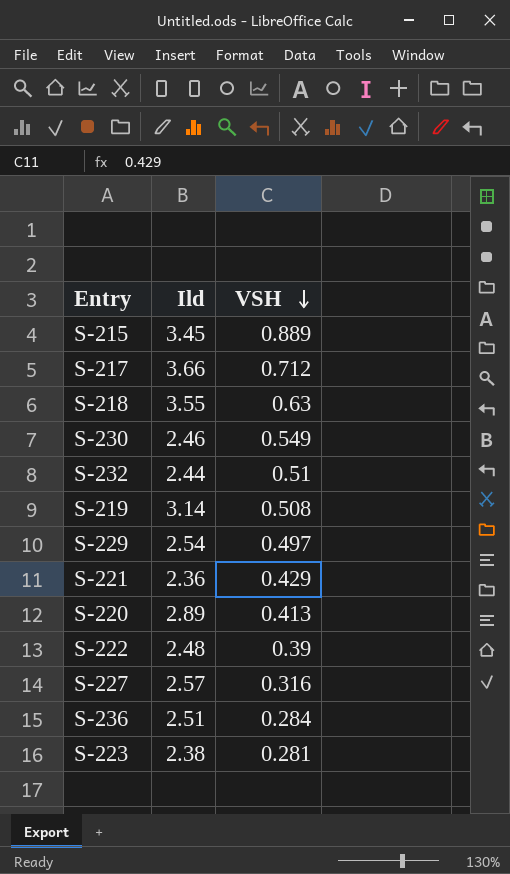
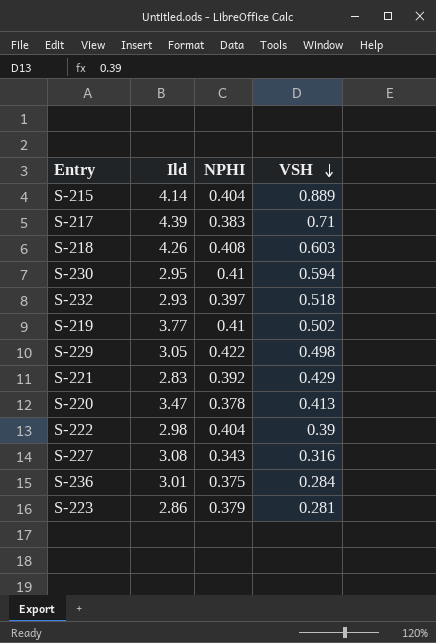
column NPHI | position: none -> 3
S-215 | Ild: 3.45 -> 4.14
S-217 | Ild: 3.66 -> 4.39
S-217 | VSH: 0.712 -> 0.71
S-218 | Ild: 3.55 -> 4.26
S-218 | VSH: 0.63 -> 0.603
S-230 | Ild: 2.46 -> 2.95
S-230 | VSH: 0.549 -> 0.594
S-232 | Ild: 2.44 -> 2.93
S-232 | VSH: 0.51 -> 0.518
S-219 | Ild: 3.14 -> 3.77
S-219 | VSH: 0.508 -> 0.502
S-229 | Ild: 2.54 -> 3.05
S-229 | VSH: 0.497 -> 0.498
S-221 | Ild: 2.36 -> 2.83
S-220 | Ild: 2.89 -> 3.47
S-222 | Ild: 2.48 -> 2.98
S-227 | Ild: 2.57 -> 3.08
S-236 | Ild: 2.51 -> 3.01
S-223 | Ild: 2.38 -> 2.86

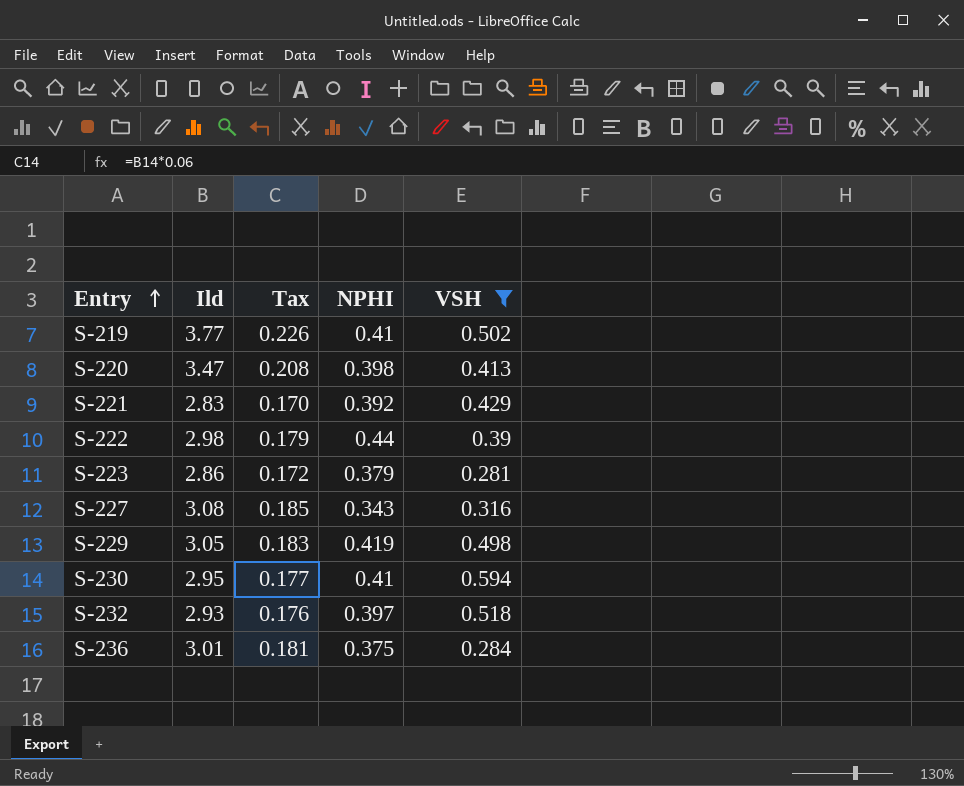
filter: none -> VSH <= 0.594
row order: VSH descending -> Entry ascending
column Tax | formula: none -> [Ild] * 0.06
S-220 | NPHI: 0.378 -> 0.398
S-222 | NPHI: 0.404 -> 0.44
S-229 | NPHI: 0.422 -> 0.419

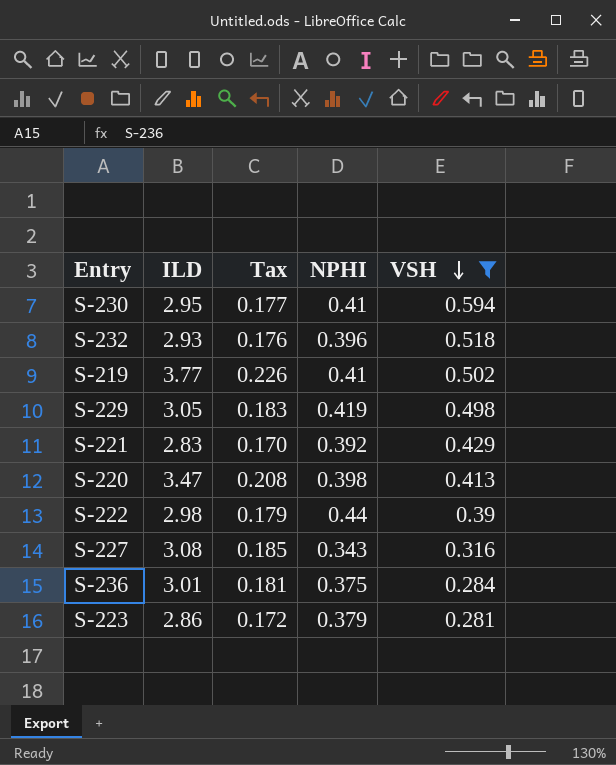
row order: Entry ascending -> VSH descending
column name: Ild -> ILD
S-232 | NPHI: 0.397 -> 0.396

